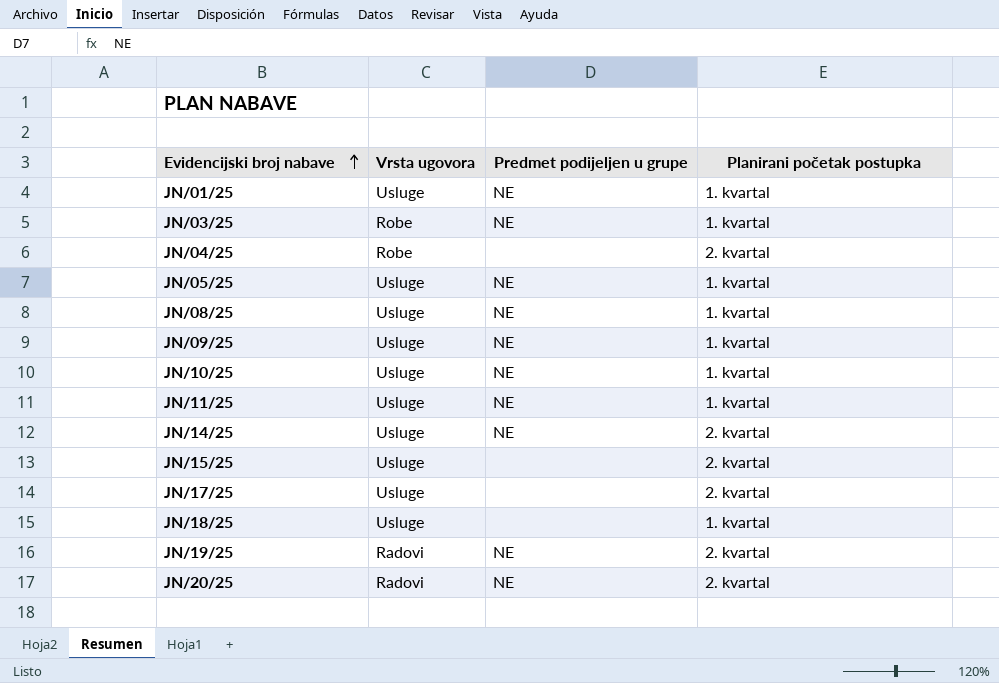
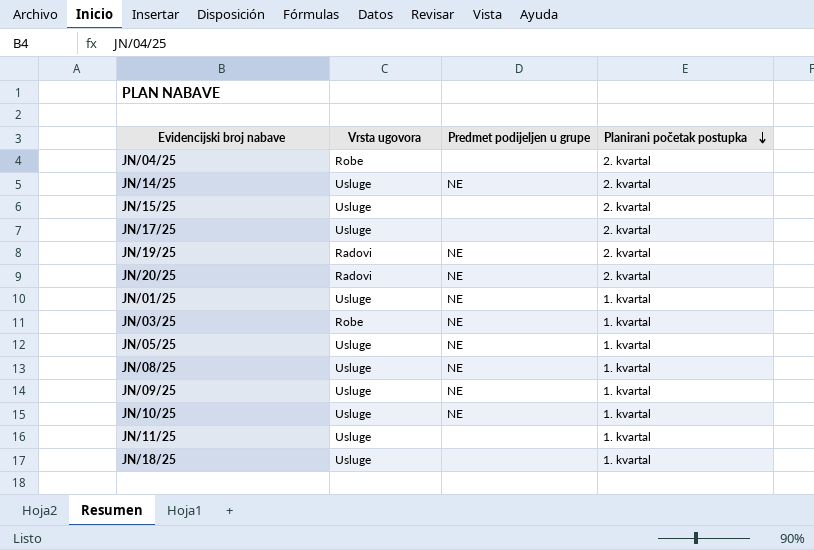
row order: Evidencijski broj nabave ascending -> Planirani početak postupka descending
JN/11/25 | Predmet podijeljen u grupe: NE -> none

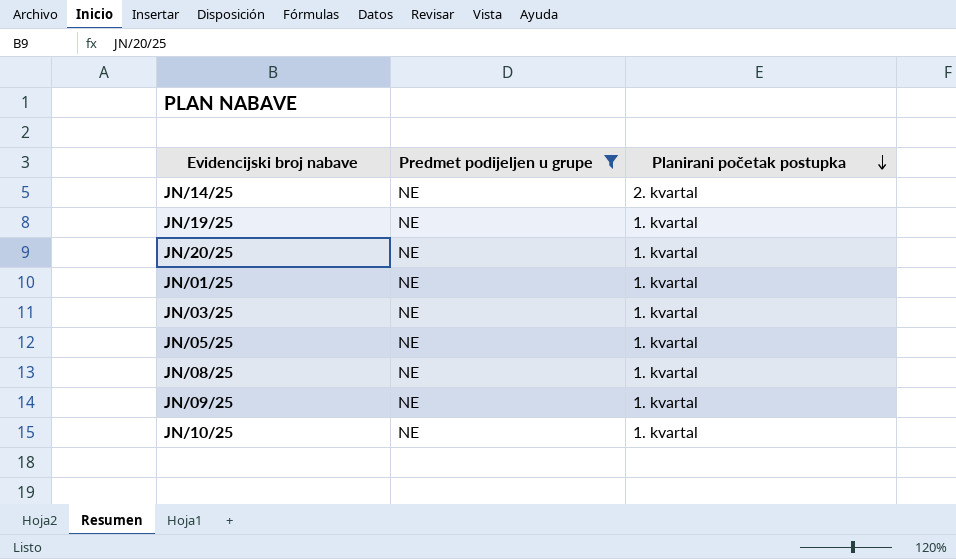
filter: none -> Predmet podijeljen u grupe = NE
column Vrsta ugovora | position: 2 -> none
JN/19/25 | Planirani početak postupka: 2. kvartal -> 1. kvartal
JN/20/25 | Planirani početak postupka: 2. kvartal -> 1. kvartal

